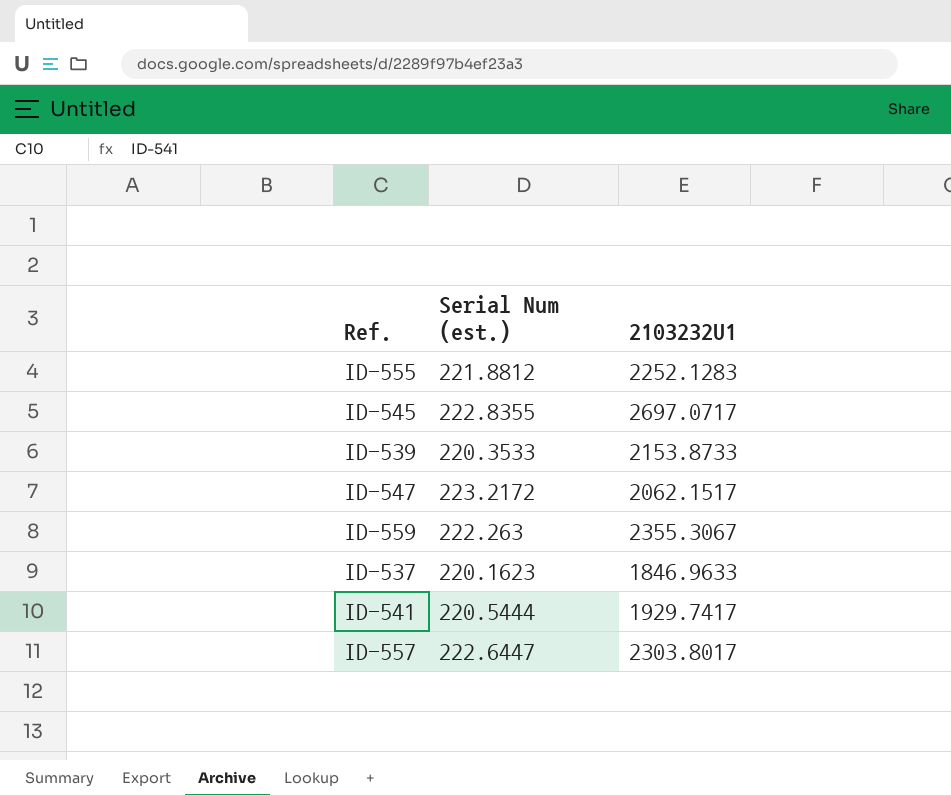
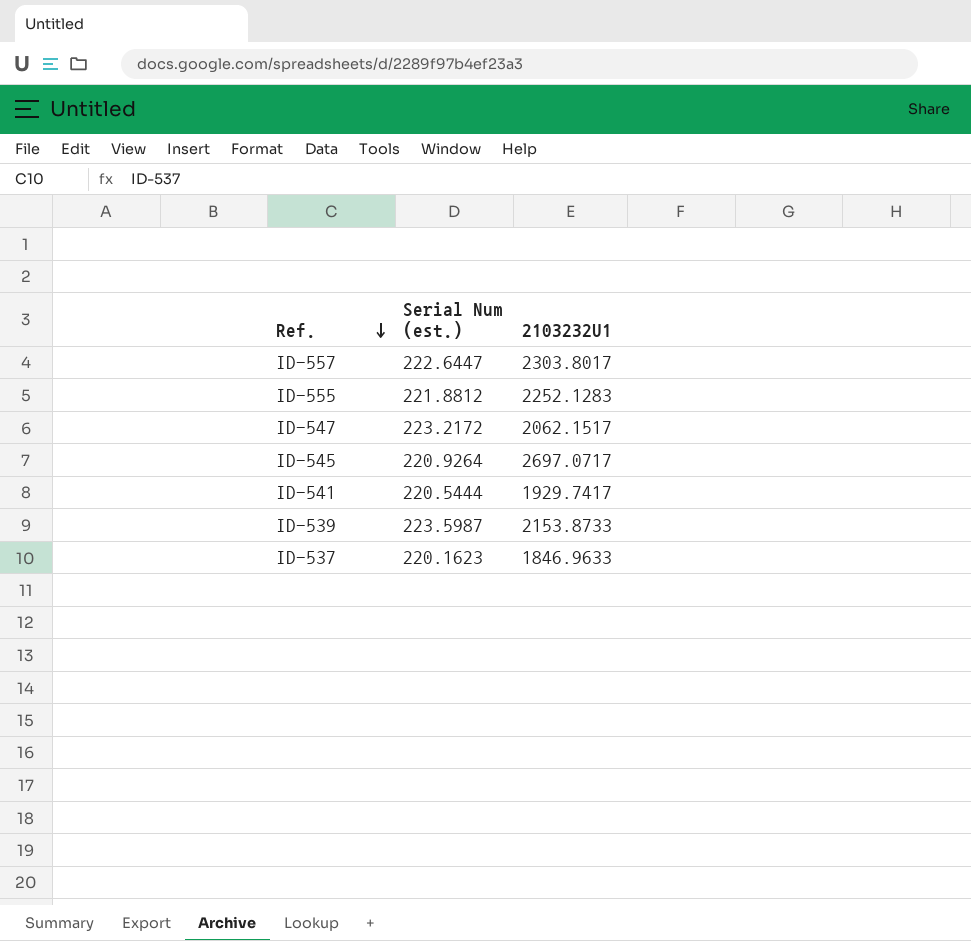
row order: none -> Ref. descending
row ID-559: 222.263 | 2355.3067 -> none
ID-545 | Serial Num (est.): 222.8355 -> 220.9264
ID-539 | Serial Num (est.): 220.3533 -> 223.5987

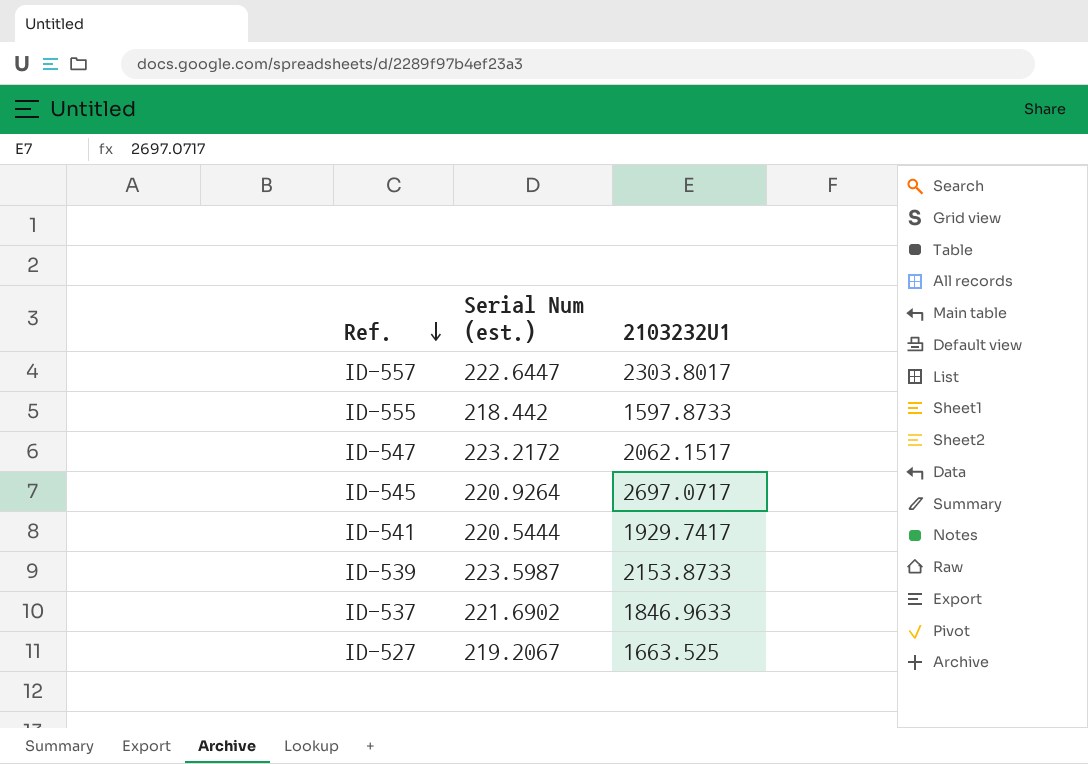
ID-555 | Serial Num (est.): 221.8812 -> 218.442
ID-555 | 2103232U1: 2252.1283 -> 1597.8733
ID-537 | Serial Num (est.): 220.1623 -> 221.6902
row ID-527: none -> 219.2067 | 1663.525

